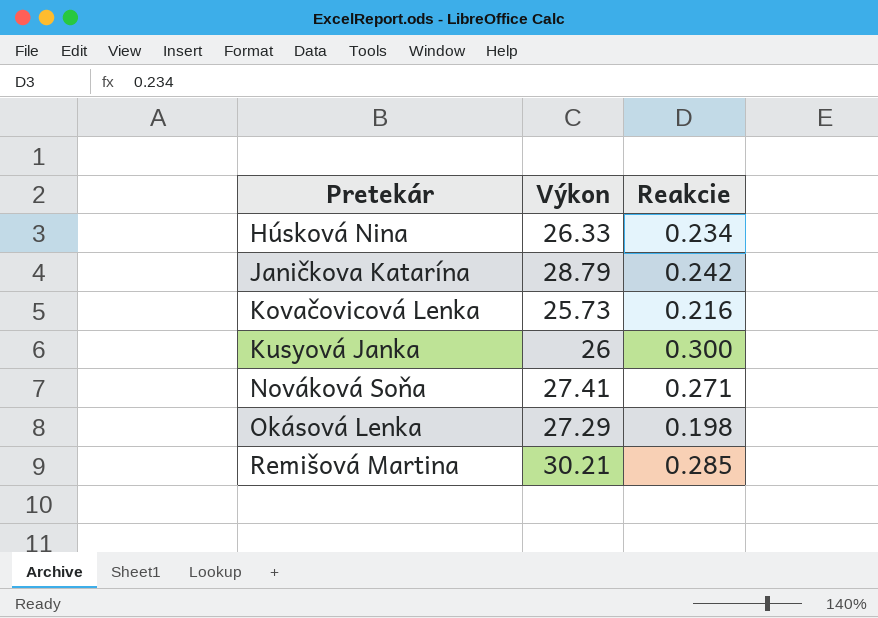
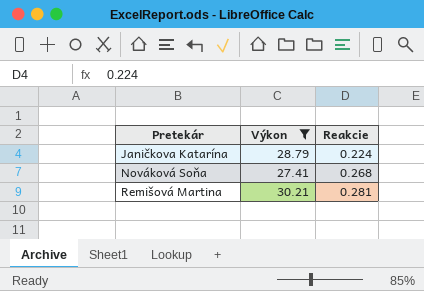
filter: none -> Výkon >= 27.41
Janičkova Katarína | Reakcie: 0.242 -> 0.224
Nováková Soňa | Reakcie: 0.271 -> 0.268
Remišová Martina | Reakcie: 0.285 -> 0.281

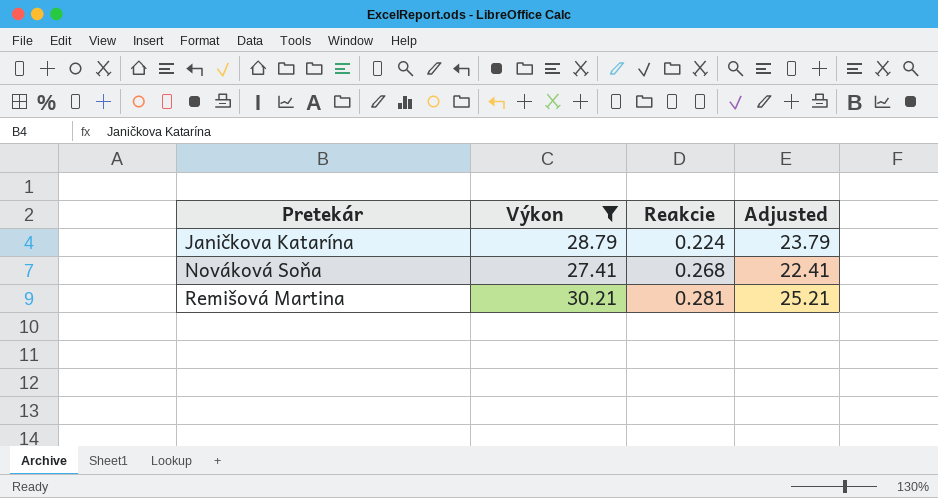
column Adjusted | formula: none -> [Výkon] - 5

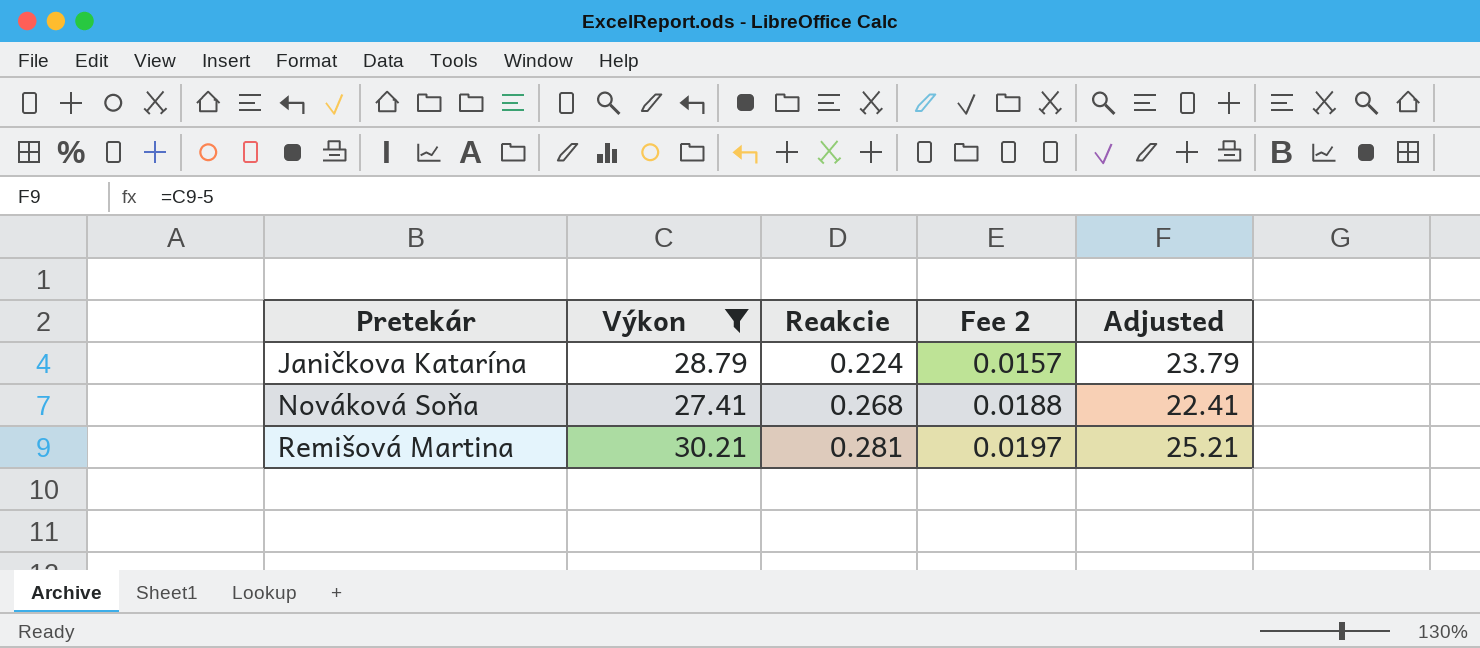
column Fee 2 | formula: none -> [Reakcie] * 0.07

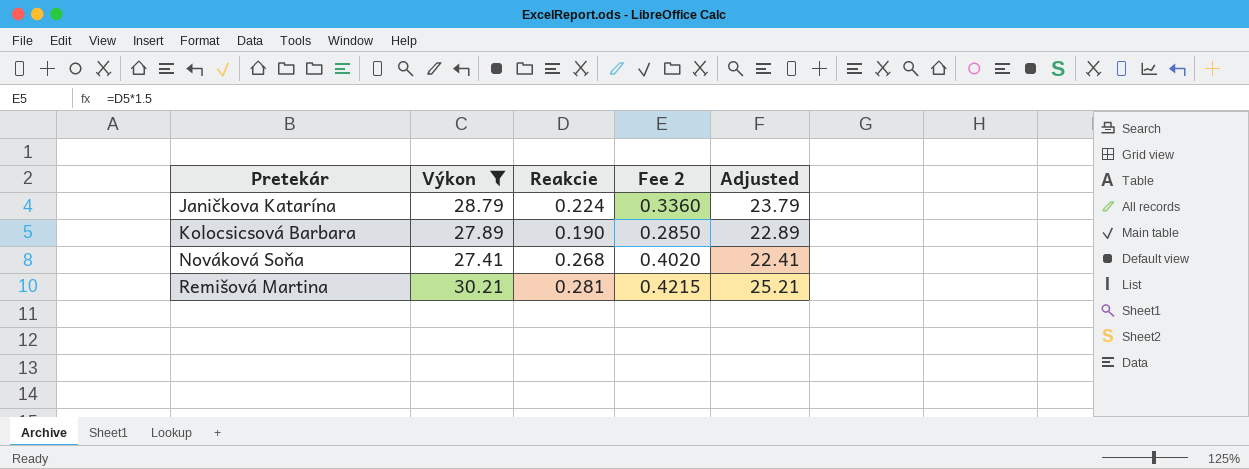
column Fee 2 | formula: [Reakcie] * 0.07 -> [Reakcie] * 1.5
row Kolocsicsová Barbara: none -> 27.89 | 0.190 | 0.2850 | 22.89

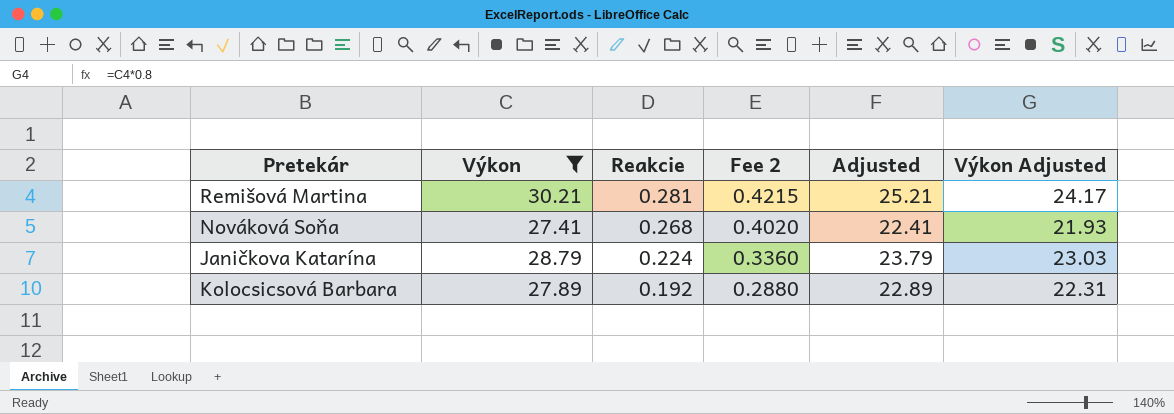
row order: Pretekár ascending -> Reakcie descending
column Výkon Adjusted | formula: none -> [Výkon] * 0.8
Kolocsicsová Barbara | Reakcie: 0.190 -> 0.192
Kolocsicsová Barbara | Fee 2: 0.2850 -> 0.2880

